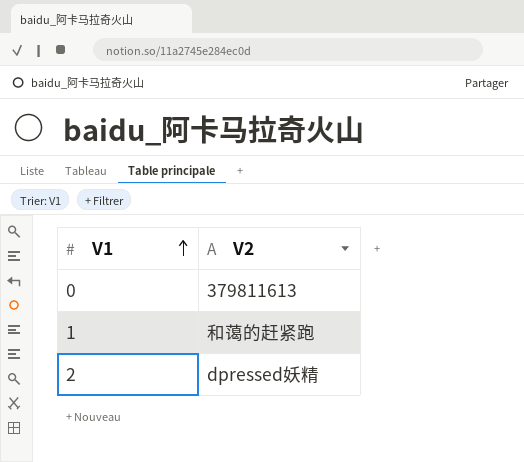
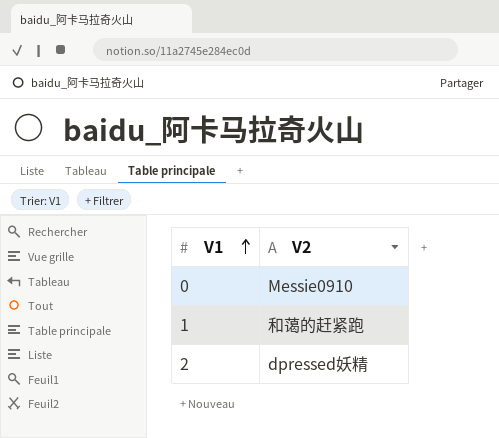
0 | V2: 379811613 -> Messie0910

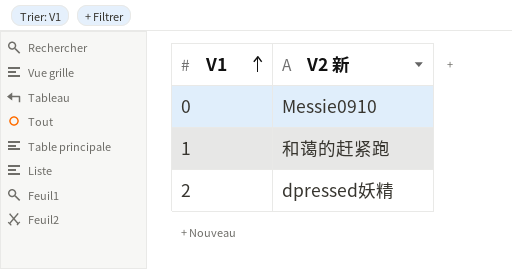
column name: V2 -> V2 新

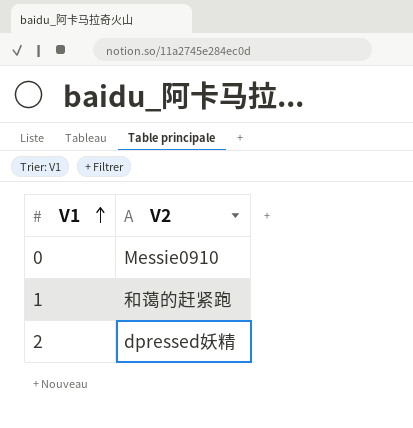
column name: V2 新 -> V2

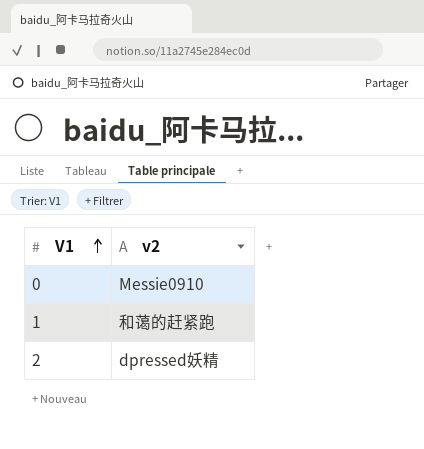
column name: V2 -> v2

